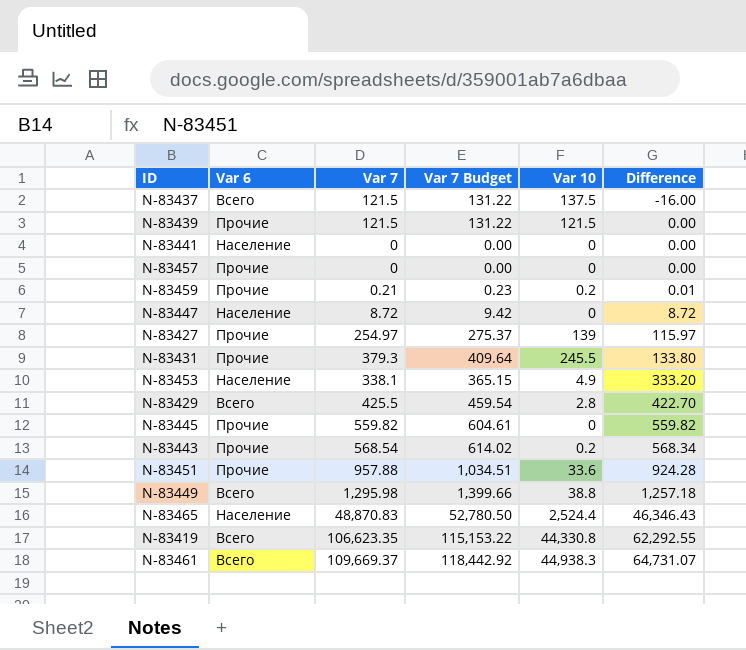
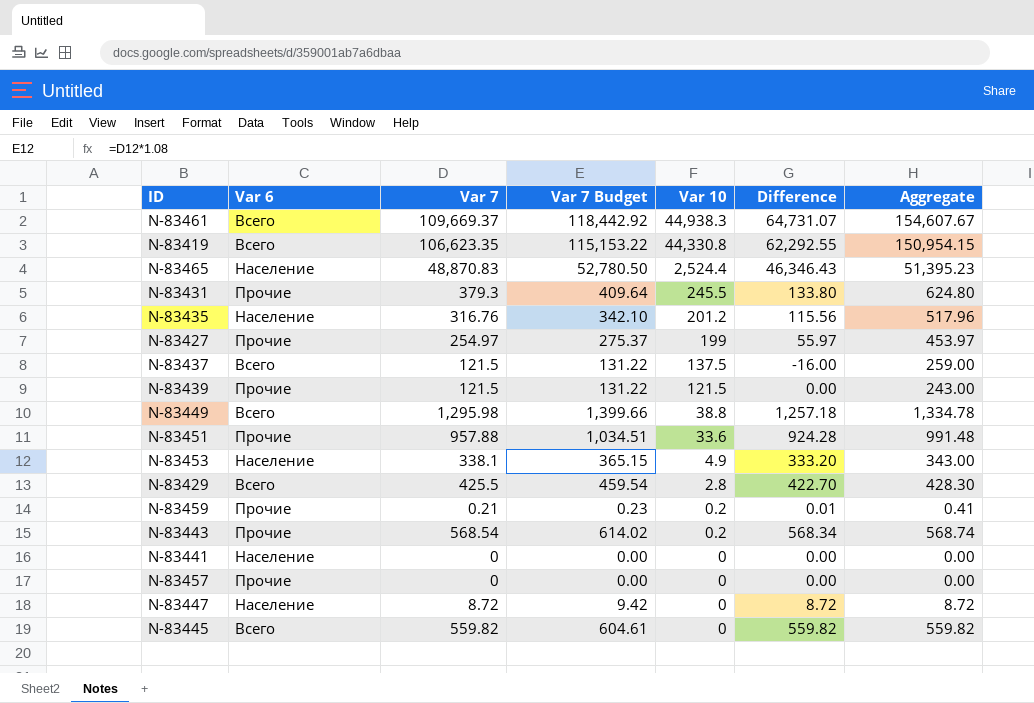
row order: Difference ascending -> Var 10 descending
column Aggregate | formula: none -> [Var 7] + [Var 10]
row N-83435: none -> Население | 316.76 | 342.10 | 201.2 | 115.56 | 517.96
N-83427 | Var 10: 139 -> 199
N-83427 | Difference: 115.97 -> 55.97
N-83445 | Var 6: Прочие -> Всего

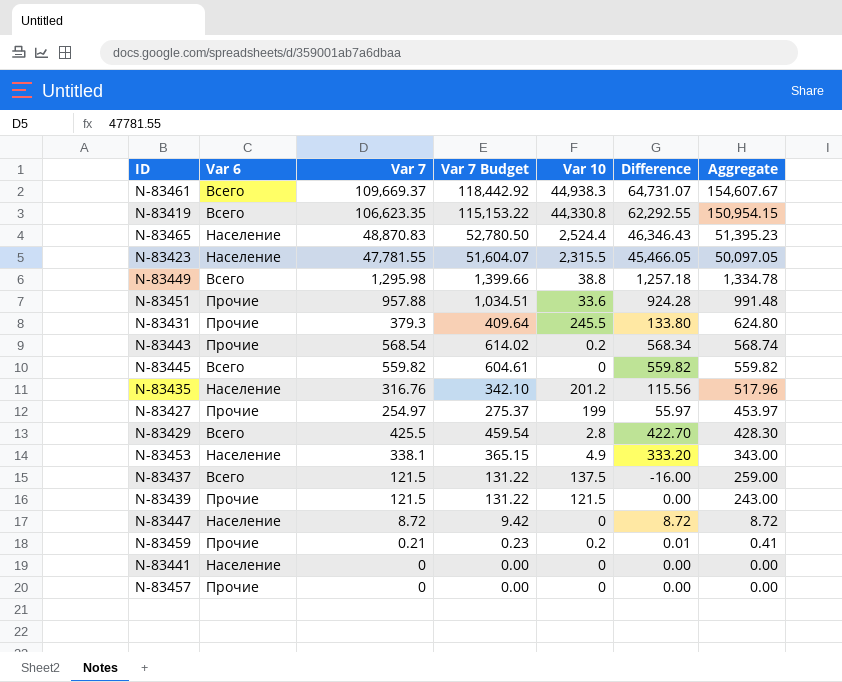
row order: Var 10 descending -> Aggregate descending
row N-83423: none -> Население | 47,781.55 | 51,604.07 | 2,315.5 | 45,466.05 | 50,097.05

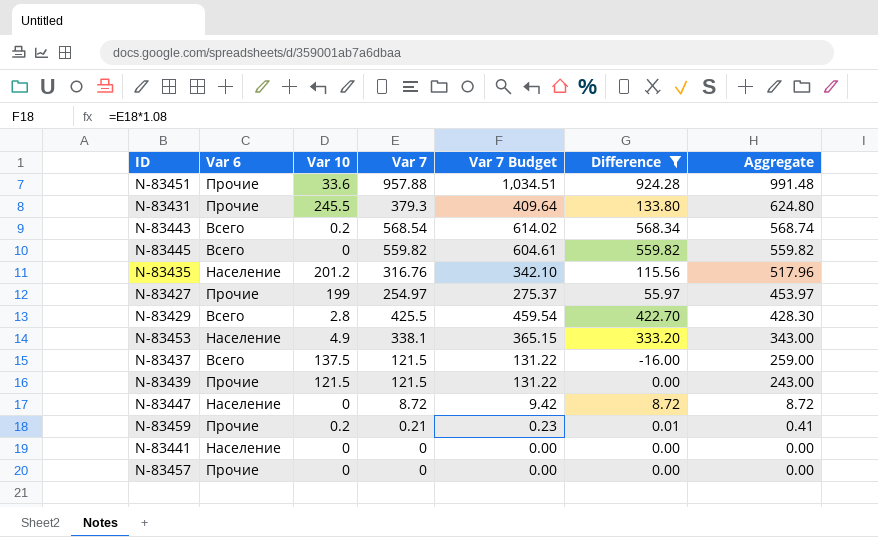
filter: none -> Difference <= 924.28
column Var 10 | position: 5 -> 3
N-83443 | Var 6: Прочие -> Всего

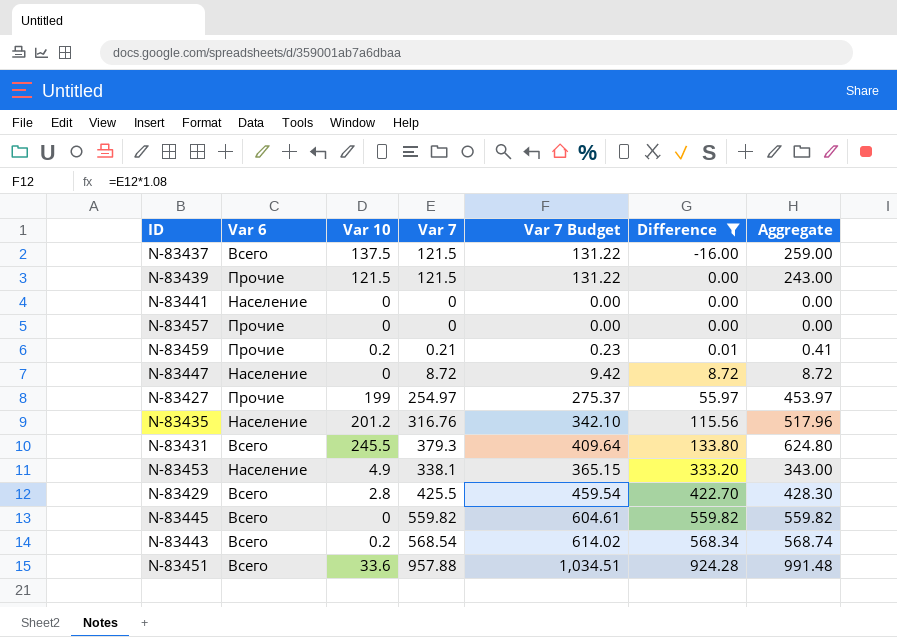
row order: Aggregate descending -> Difference ascending
N-83431 | Var 6: Прочие -> Всего
N-83451 | Var 6: Прочие -> Всего

